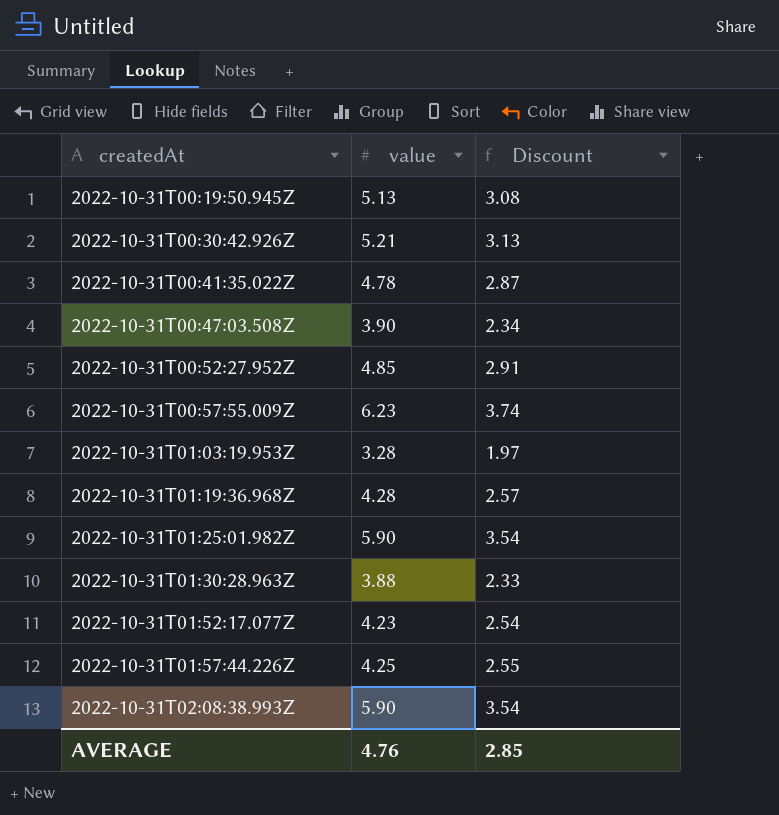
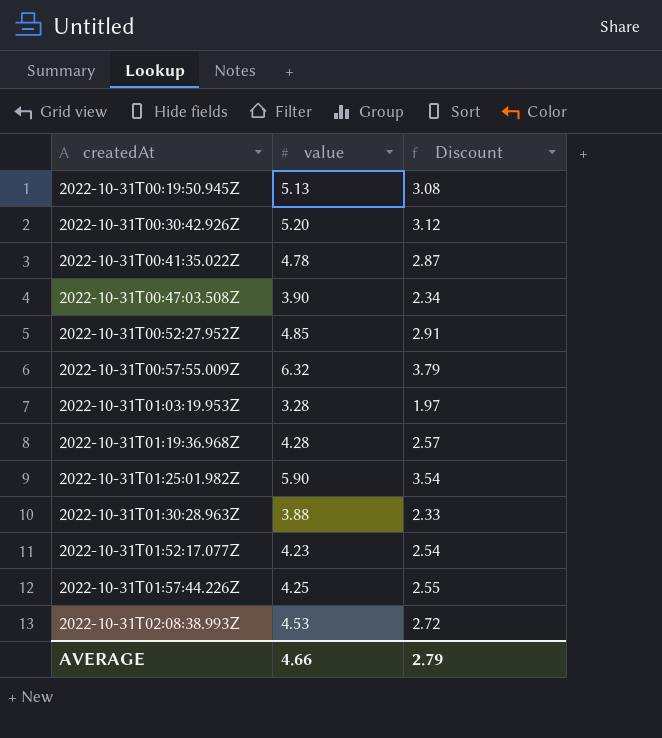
2022-10-31T00:30:42.926Z | value: 5.21 -> 5.20
2022-10-31T00:30:42.926Z | Discount: 3.13 -> 3.12
2022-10-31T00:57:55.009Z | value: 6.23 -> 6.32
2022-10-31T00:57:55.009Z | Discount: 3.74 -> 3.79
2022-10-31T02:08:38.993Z | value: 5.90 -> 4.53
2022-10-31T02:08:38.993Z | Discount: 3.54 -> 2.72
AVERAGE | value: 4.76 -> 4.66
AVERAGE | Discount: 2.85 -> 2.79

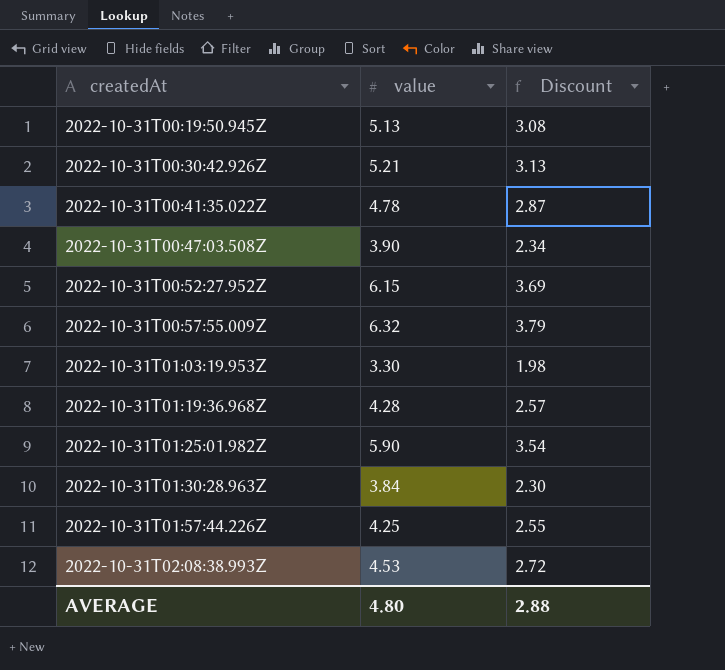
row 2022-10-31T01:52:17.077Z: 4.23 | 2.54 -> none
2022-10-31T00:30:42.926Z | value: 5.20 -> 5.21
2022-10-31T00:30:42.926Z | Discount: 3.12 -> 3.13
2022-10-31T00:52:27.952Z | value: 4.85 -> 6.15
2022-10-31T00:52:27.952Z | Discount: 2.91 -> 3.69
2022-10-31T01:03:19.953Z | value: 3.28 -> 3.30
2022-10-31T01:03:19.953Z | Discount: 1.97 -> 1.98
2022-10-31T01:30:28.963Z | value: 3.88 -> 3.84
2022-10-31T01:30:28.963Z | Discount: 2.33 -> 2.30
AVERAGE | value: 4.66 -> 4.80
AVERAGE | Discount: 2.79 -> 2.88

